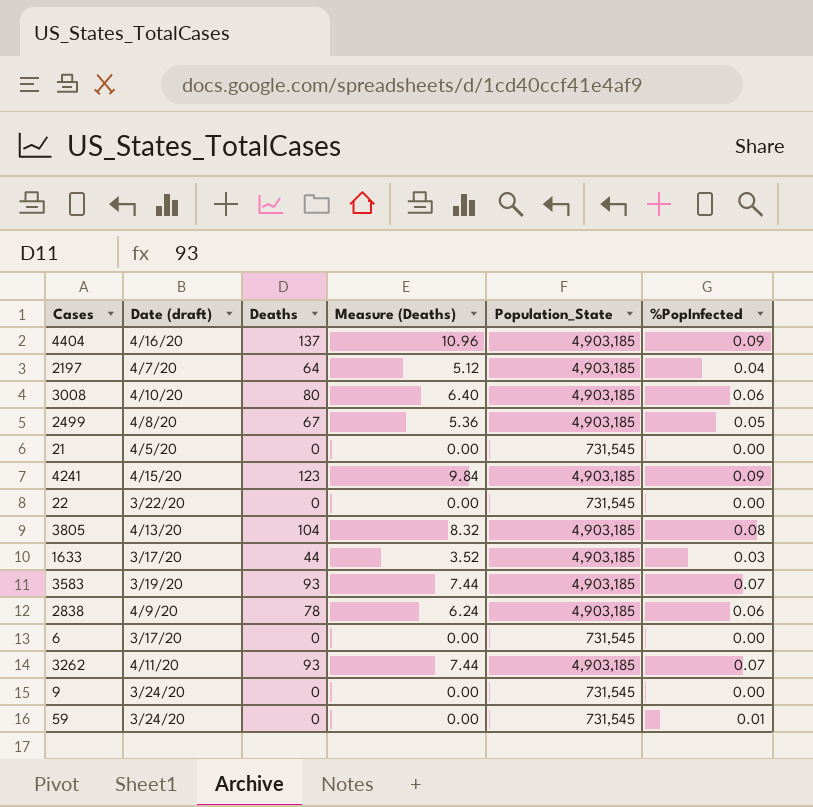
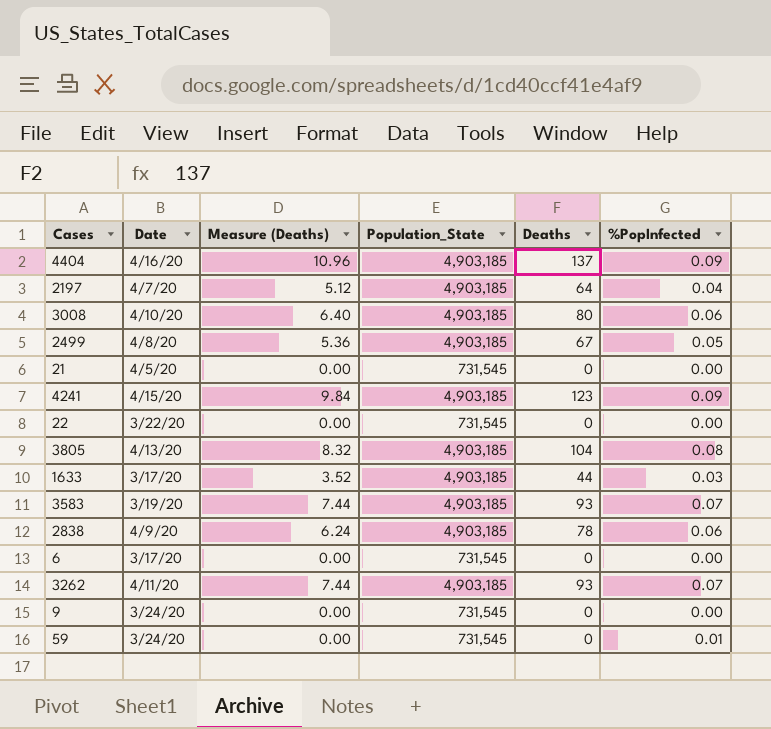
column name: Date (draft) -> Date
column Deaths | position: 3 -> 5

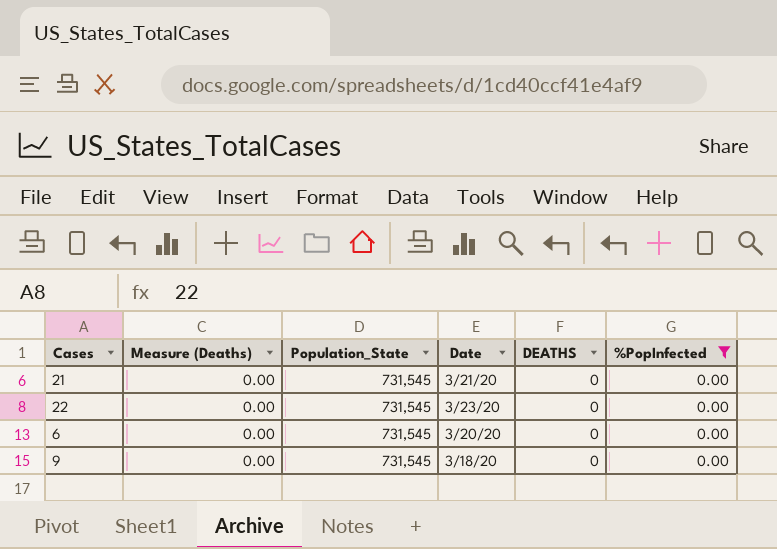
filter: none -> %PopInfected = 0.00
column Date | position: 2 -> 4
column name: Deaths -> DEATHS
21 | Date: 4/5/20 -> 3/21/20
22 | Date: 3/22/20 -> 3/23/20
6 | Date: 3/17/20 -> 3/20/20
9 | Date: 3/24/20 -> 3/18/20

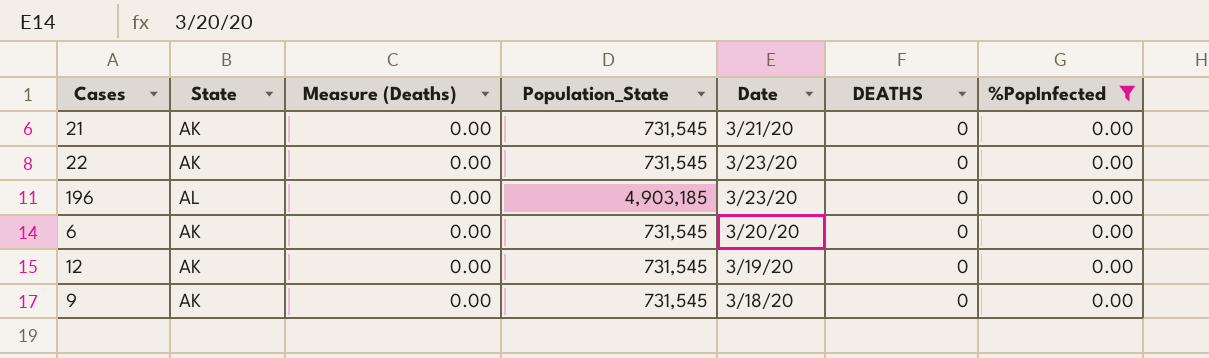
column State | position: none -> 2
row 196: none -> AL | 0.00 | 4,903,185 | 3/23/20 | 0 | 0.00
row 12: none -> AK | 0.00 | 731,545 | 3/19/20 | 0 | 0.00

